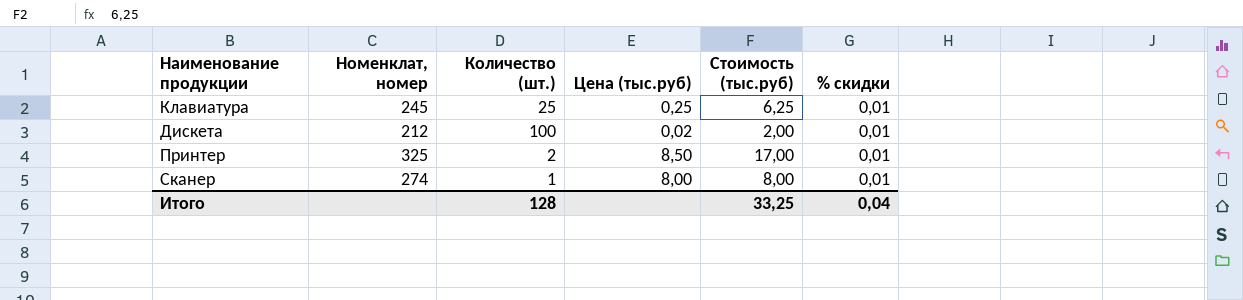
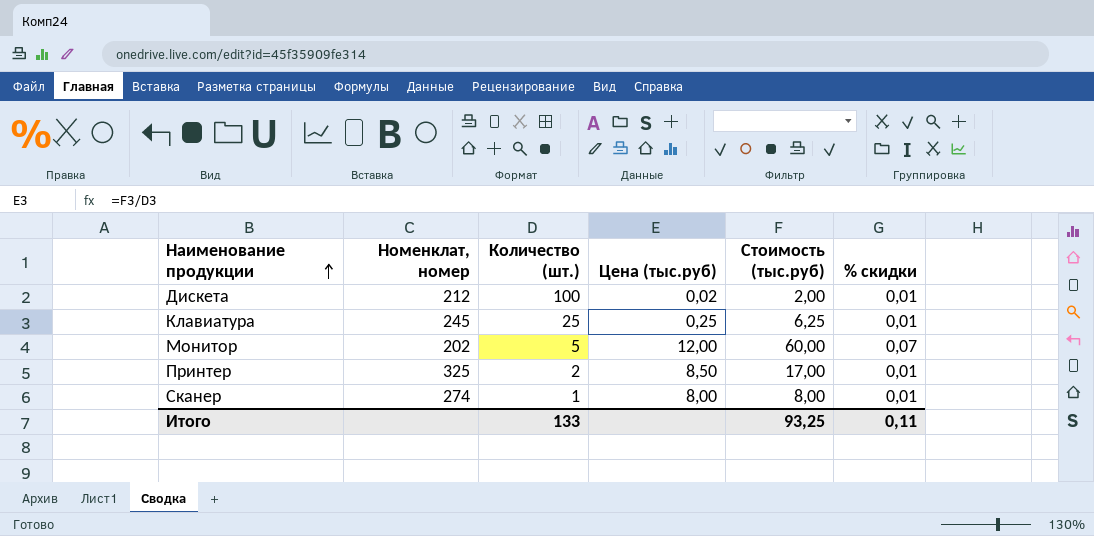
row order: none -> Наименование продукции ascending
row Монитор: none -> 202 | 5 | 12,00 | 60,00 | 0,07
Итого | Количество (шт.): 128 -> 133
Итого | Стоимость (тыс.руб): 33,25 -> 93,25
Итого | % скидки: 0,04 -> 0,11

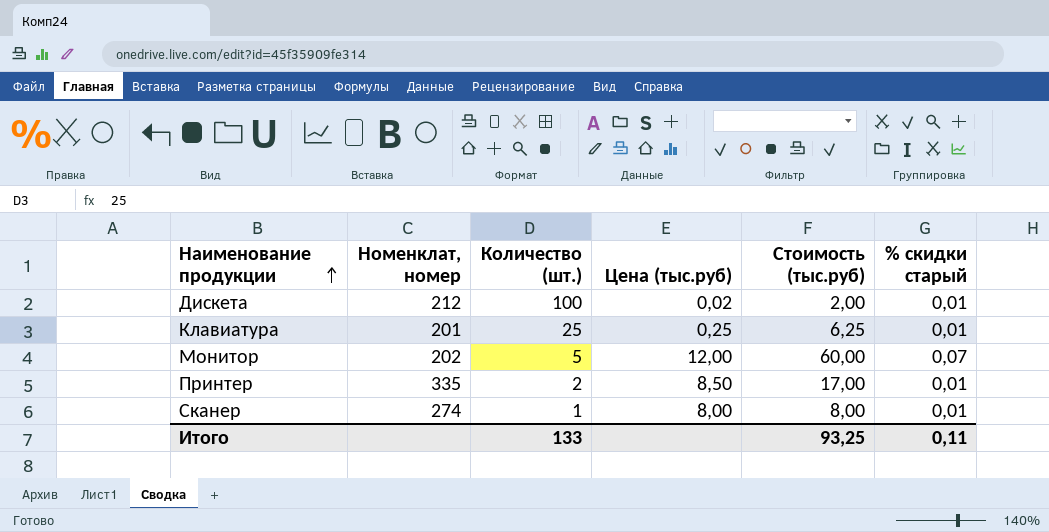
column name: % скидки -> % скидки старый
Клавиатура | Номенклат, номер: 245 -> 201
Принтер | Номенклат, номер: 325 -> 335

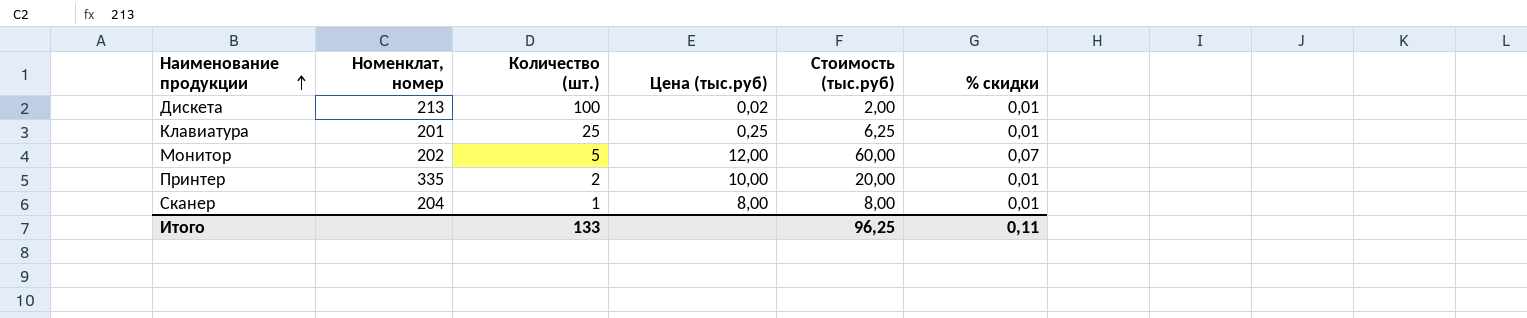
column name: % скидки старый -> % скидки
Дискета | Номенклат, номер: 212 -> 213
Принтер | Цена (тыс.руб): 8,50 -> 10,00
Принтер | Стоимость (тыс.руб): 17,00 -> 20,00
Сканер | Номенклат, номер: 274 -> 204
Итого | Стоимость (тыс.руб): 93,25 -> 96,25

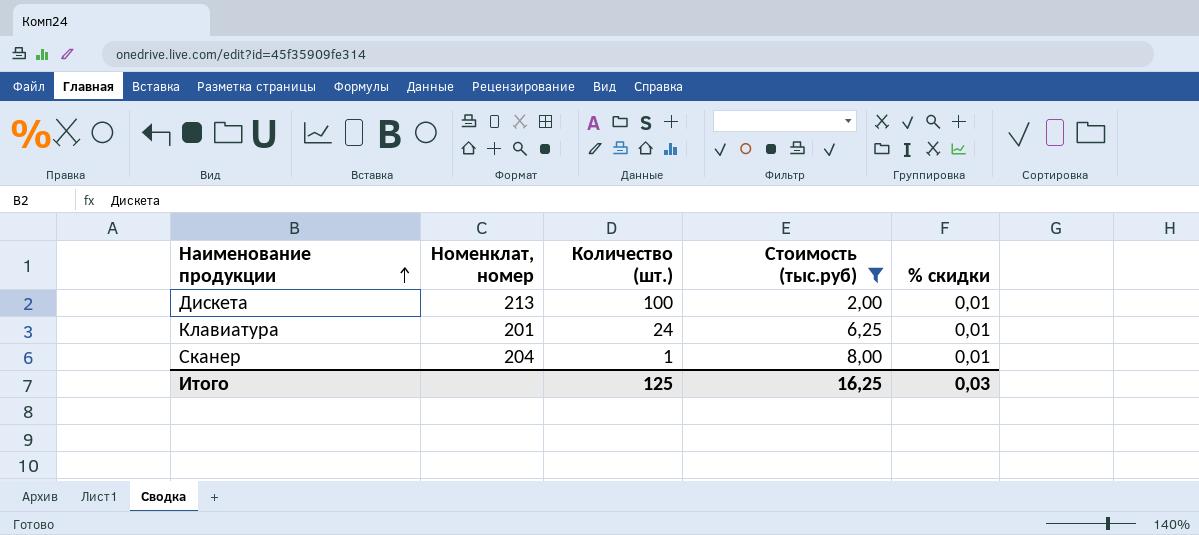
filter: none -> Стоимость (тыс.руб) <= 8,00
column Цена (тыс.руб) | formula: [Стоимость (тыс.руб)] / [Количество (шт.)] -> none
Клавиатура | Количество (шт.): 25 -> 24
Итого | Количество (шт.): 133 -> 125
Итого | Стоимость (тыс.руб): 96,25 -> 16,25
Итого | % скидки: 0,11 -> 0,03

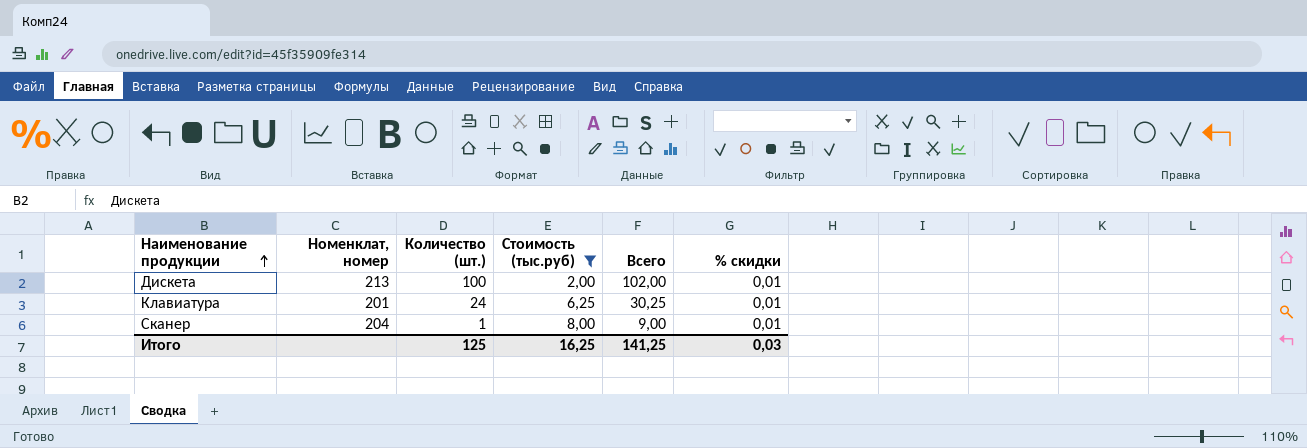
column Всего | formula: none -> [Количество (шт.)] + [Стоимость (тыс.руб)]

